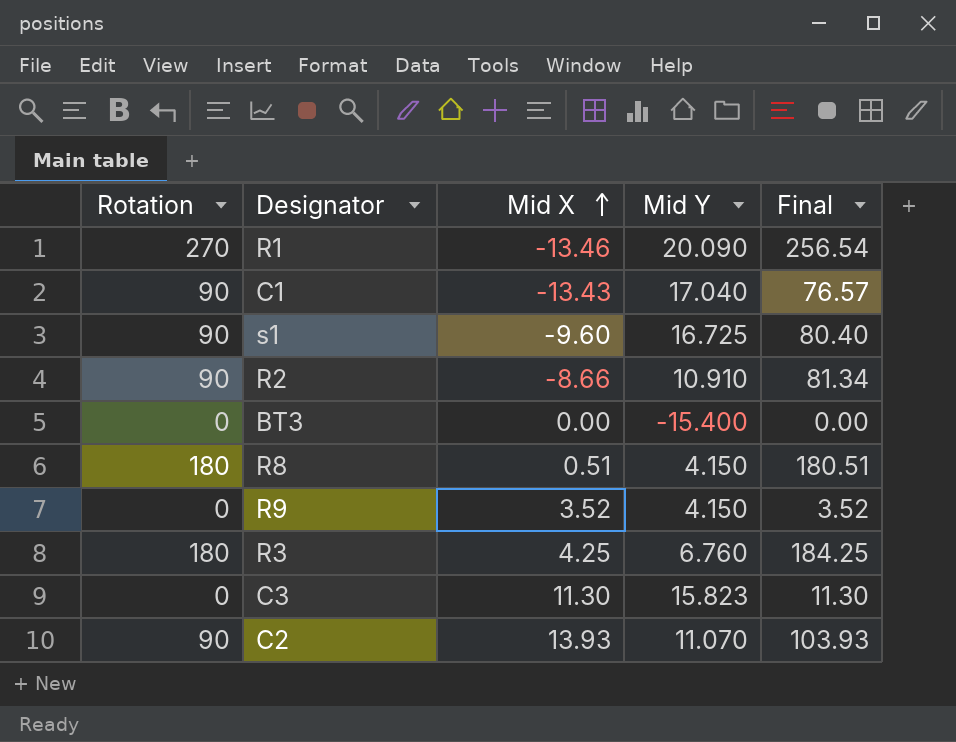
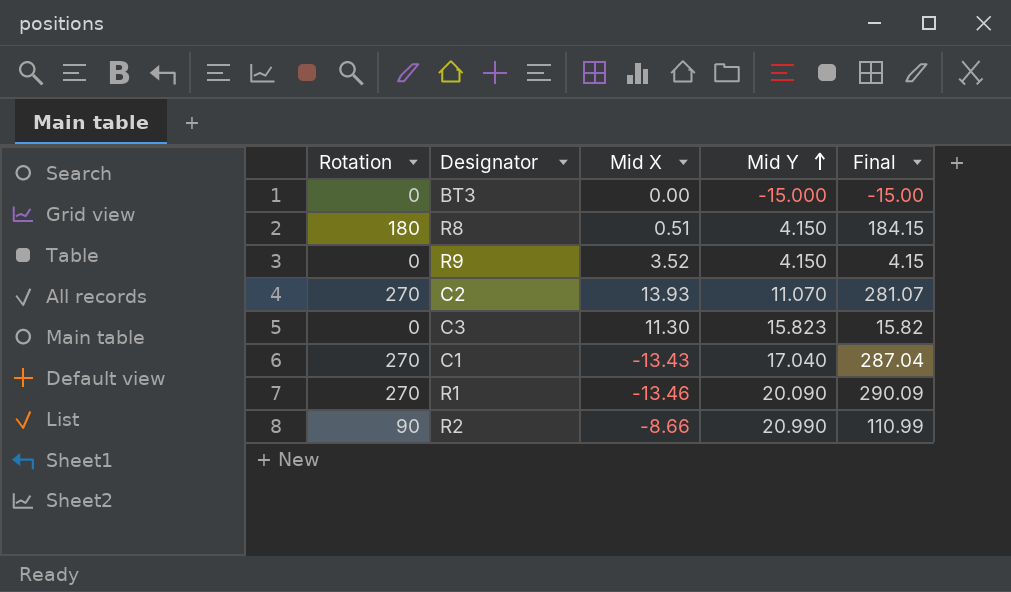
row order: Mid X ascending -> Mid Y ascending
column Final | formula: [Rotation] + [Mid X] -> [Rotation] + [Mid Y]
row s1: 90 | -9.60 | 16.725 | 80.40 -> none
row R3: 180 | 4.25 | 6.760 | 184.25 -> none
BT3 | Mid Y: -15.400 -> -15.000
C2 | Rotation: 90 -> 270
C1 | Rotation: 90 -> 270
R2 | Mid Y: 10.910 -> 20.990

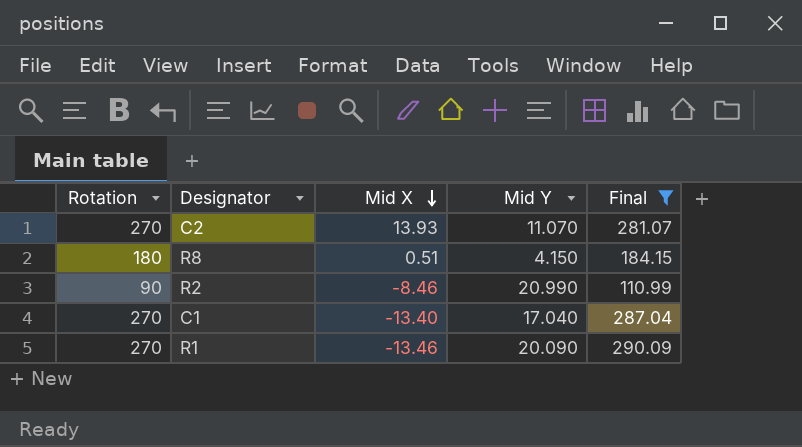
filter: none -> Final >= 110.99
row order: Mid Y ascending -> Mid X descending
R2 | Mid X: -8.66 -> -8.46
C1 | Mid X: -13.43 -> -13.40

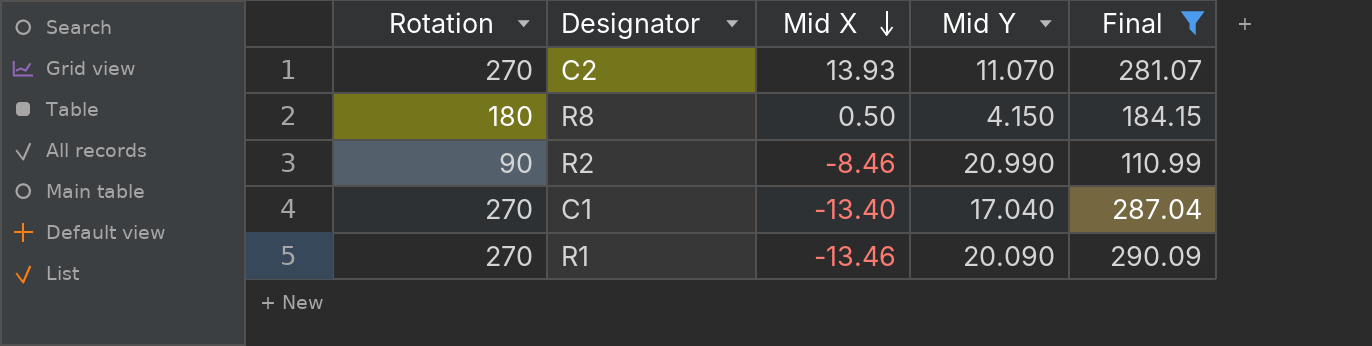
R8 | Mid X: 0.51 -> 0.50

